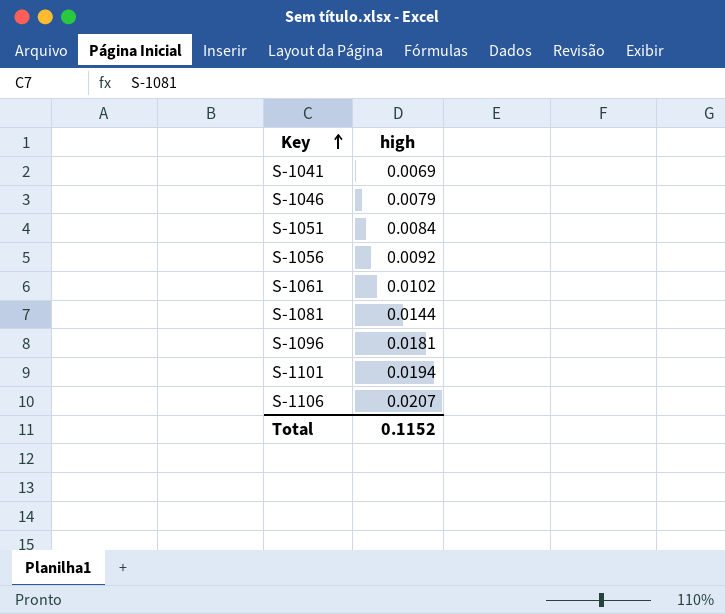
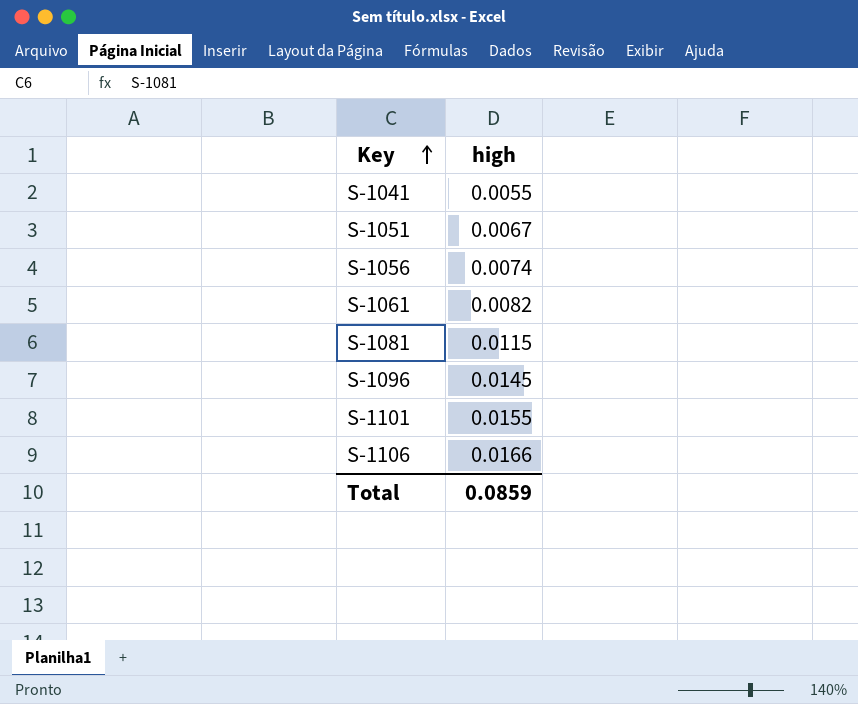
row S-1046: 0.0079 -> none
S-1041 | high: 0.0069 -> 0.0055
S-1051 | high: 0.0084 -> 0.0067
S-1056 | high: 0.0092 -> 0.0074
S-1061 | high: 0.0102 -> 0.0082
S-1081 | high: 0.0144 -> 0.0115
S-1096 | high: 0.0181 -> 0.0145
S-1101 | high: 0.0194 -> 0.0155
S-1106 | high: 0.0207 -> 0.0166
Total | high: 0.1152 -> 0.0859

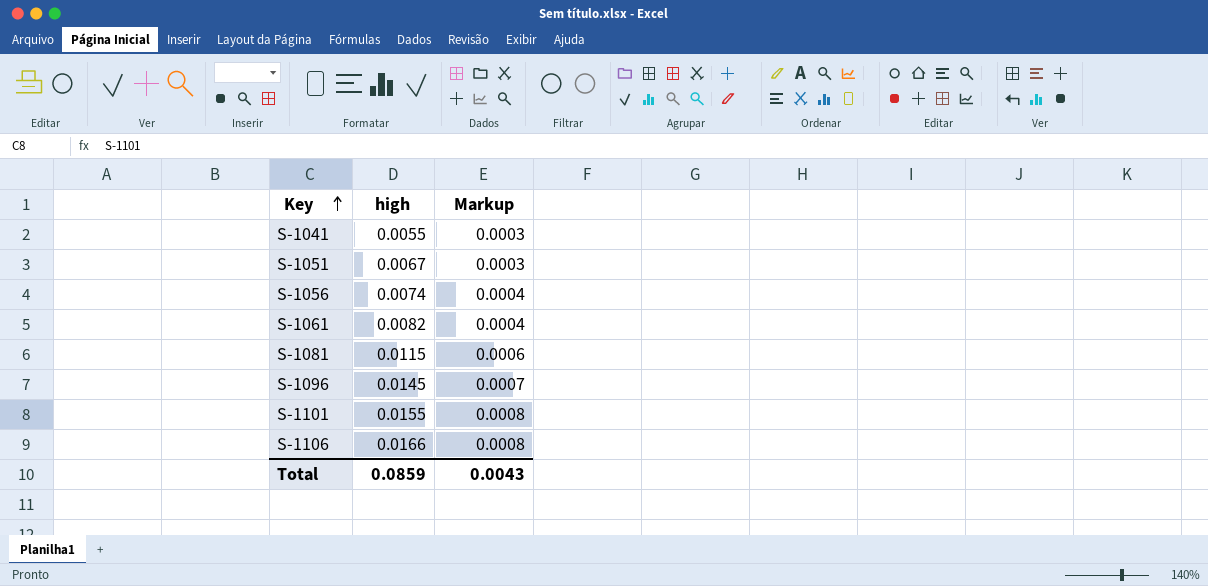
column Markup | formula: none -> [high] * 0.05

